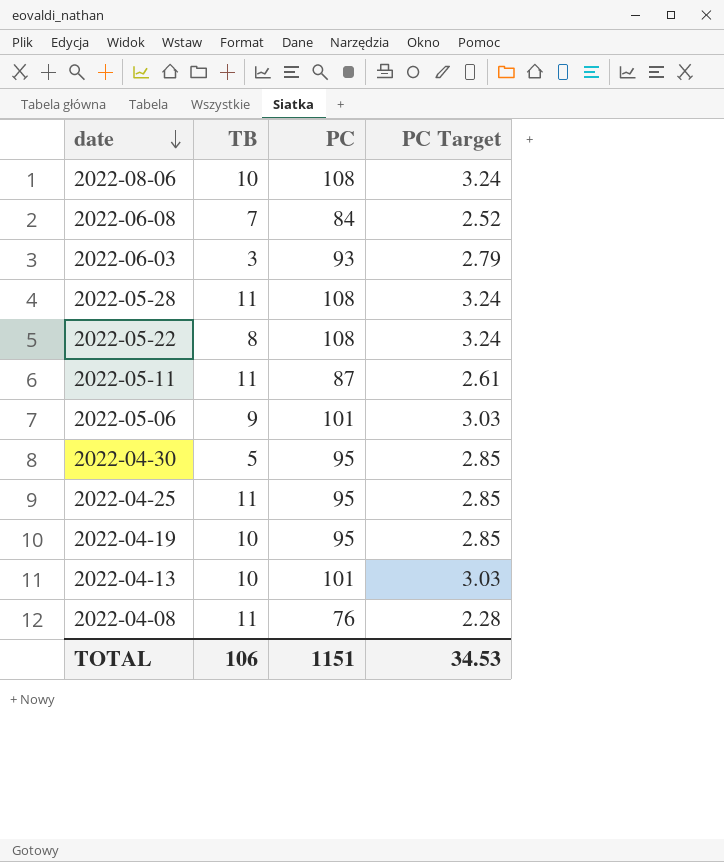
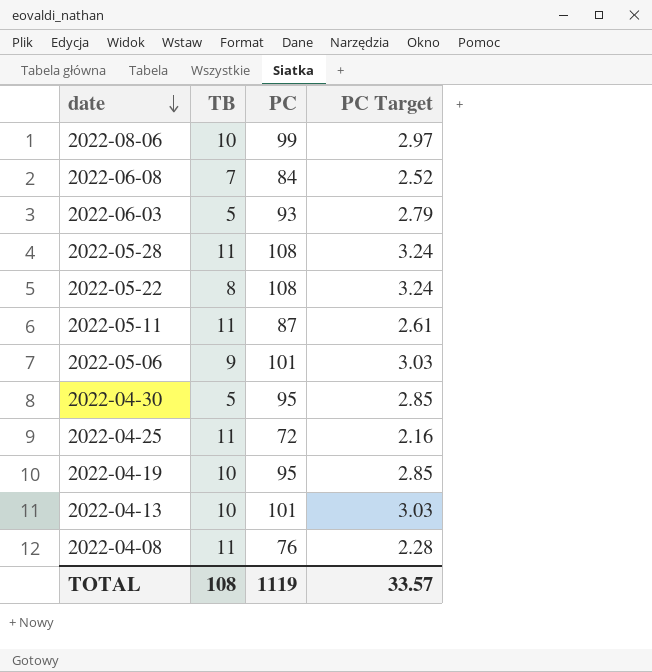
2022-08-06 | PC: 108 -> 99
2022-08-06 | PC Target: 3.24 -> 2.97
2022-06-03 | TB: 3 -> 5
2022-04-25 | PC: 95 -> 72
2022-04-25 | PC Target: 2.85 -> 2.16
TOTAL | TB: 106 -> 108
TOTAL | PC: 1151 -> 1119
TOTAL | PC Target: 34.53 -> 33.57

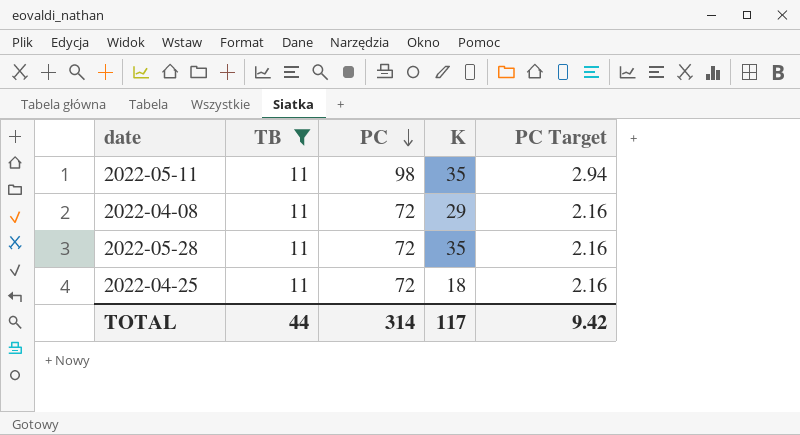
filter: none -> TB = 11
row order: date descending -> PC descending
column K | position: none -> 4
2022-05-11 | PC: 87 -> 98
2022-05-11 | PC Target: 2.61 -> 2.94
2022-04-08 | PC: 76 -> 72
2022-04-08 | PC Target: 2.28 -> 2.16
2022-05-28 | PC: 108 -> 72
2022-05-28 | PC Target: 3.24 -> 2.16
TOTAL | TB: 108 -> 44
TOTAL | PC: 1119 -> 314
TOTAL | PC Target: 33.57 -> 9.42

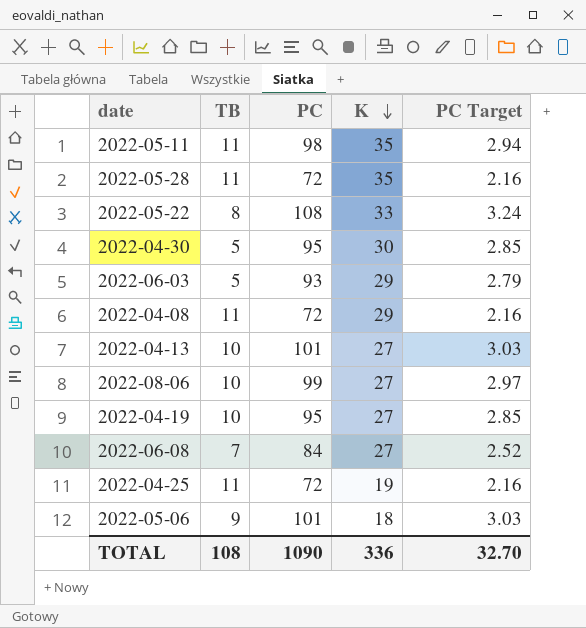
filter: TB = 11 -> none
row order: PC descending -> K descending
2022-04-25 | K: 18 -> 19
TOTAL | TB: 44 -> 108
TOTAL | PC: 314 -> 1090
TOTAL | K: 117 -> 336
TOTAL | PC Target: 9.42 -> 32.70

